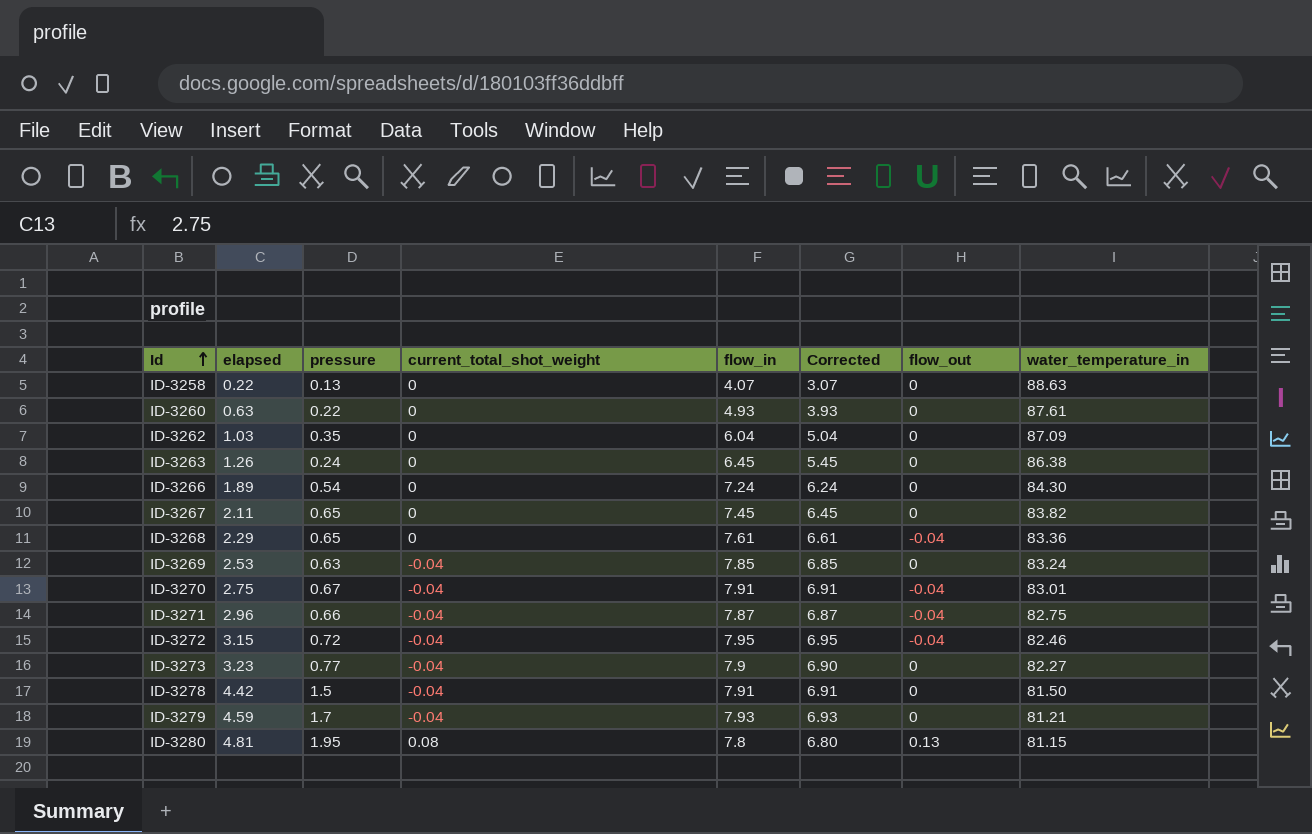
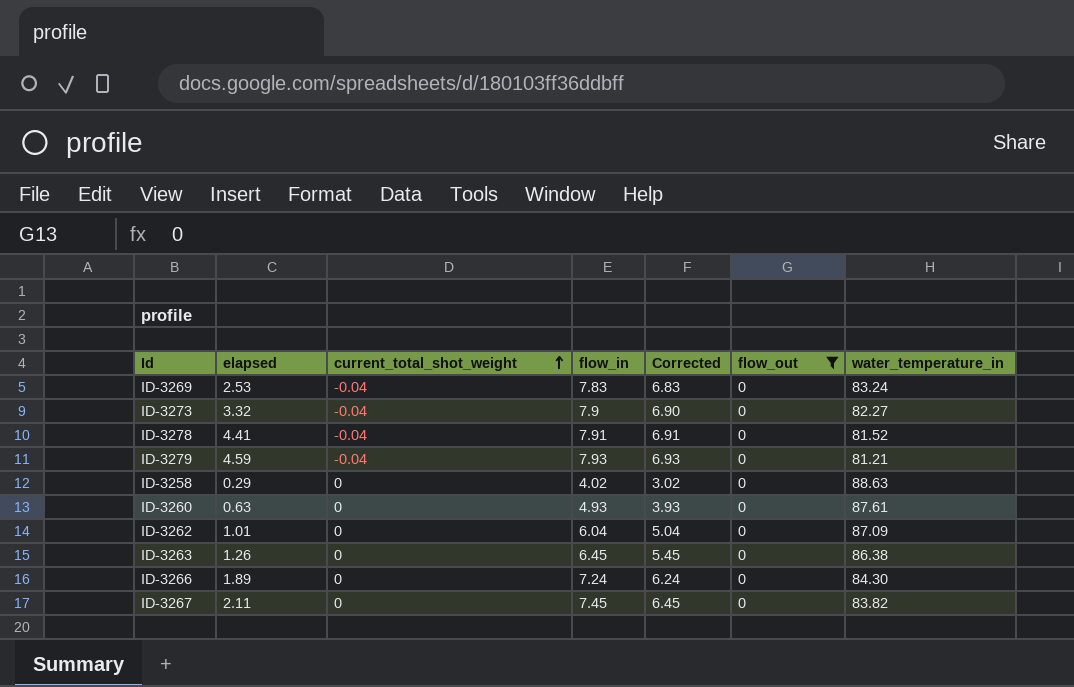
filter: none -> flow_out = 0
row order: Id ascending -> current_total_shot_weight ascending
column pressure | position: 3 -> none
ID-3269 | flow_in: 7.85 -> 7.83
ID-3269 | Corrected: 6.85 -> 6.83
ID-3273 | elapsed: 3.23 -> 3.32
ID-3278 | elapsed: 4.42 -> 4.41
ID-3278 | water_temperature_in: 81.50 -> 81.52
ID-3258 | elapsed: 0.22 -> 0.29
ID-3258 | flow_in: 4.07 -> 4.02
ID-3258 | Corrected: 3.07 -> 3.02
ID-3262 | elapsed: 1.03 -> 1.01

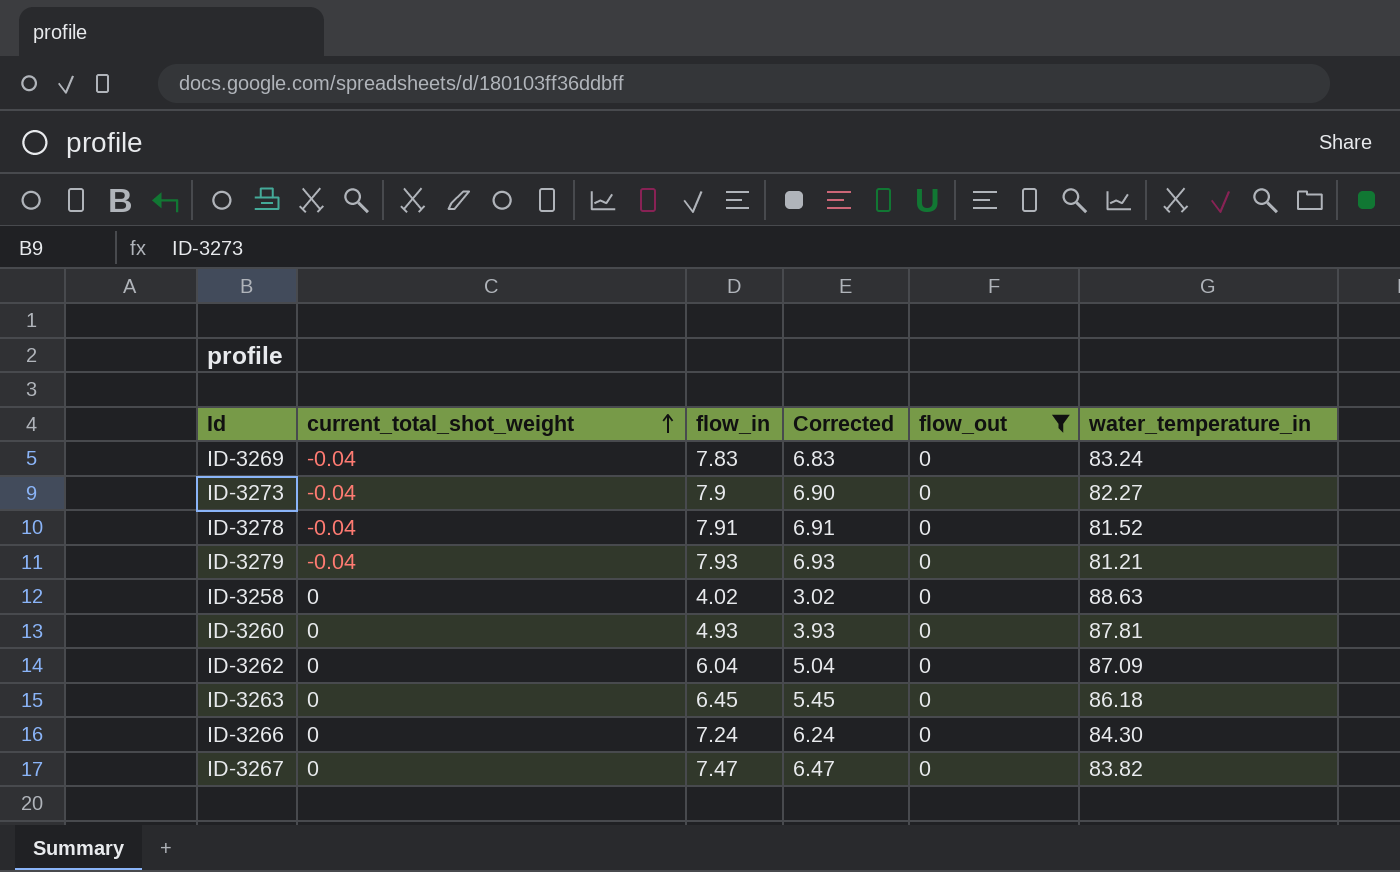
column elapsed | position: 2 -> none
ID-3260 | water_temperature_in: 87.61 -> 87.81
ID-3263 | water_temperature_in: 86.38 -> 86.18
ID-3267 | flow_in: 7.45 -> 7.47
ID-3267 | Corrected: 6.45 -> 6.47

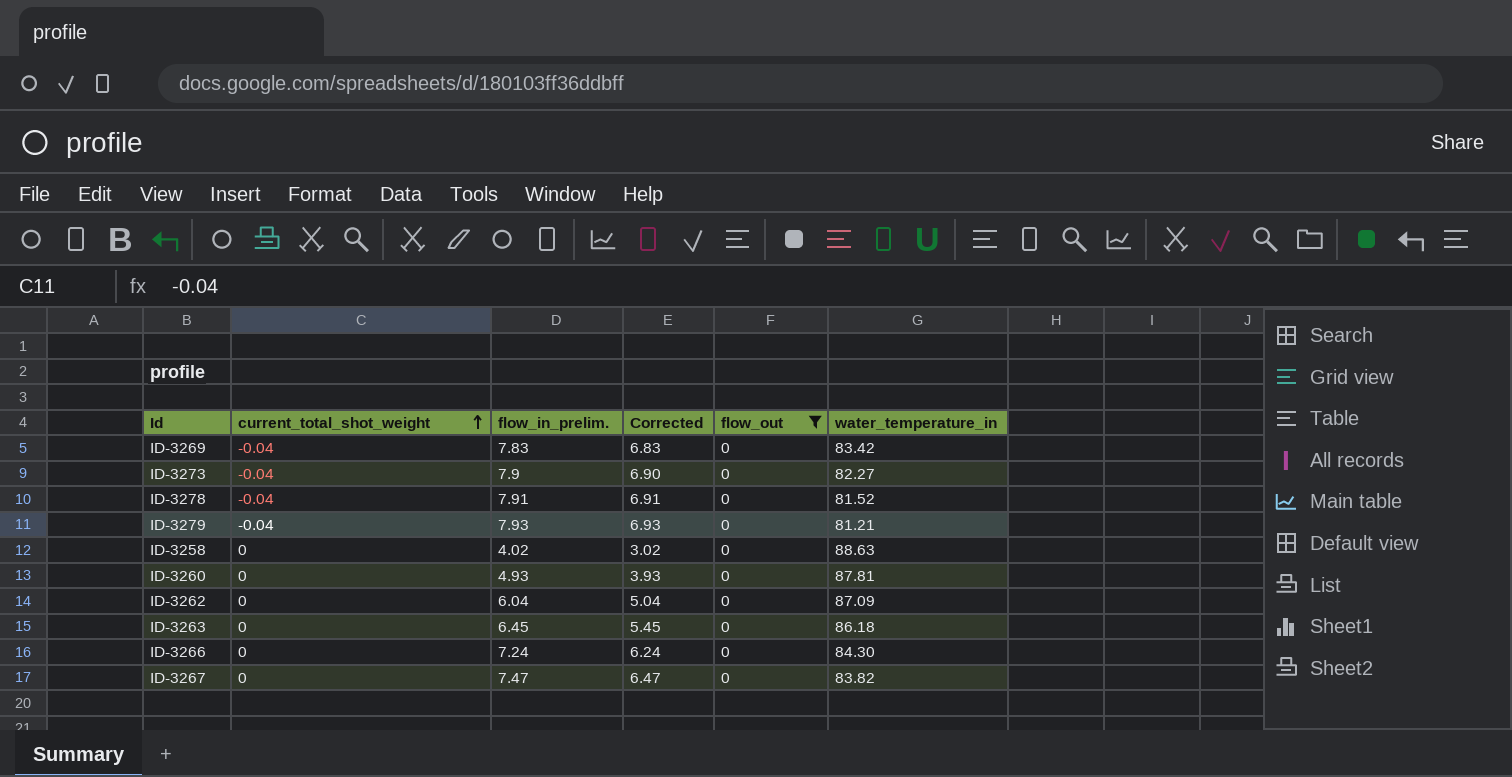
column name: flow_in -> flow_in_prelim.
ID-3269 | water_temperature_in: 83.24 -> 83.42

